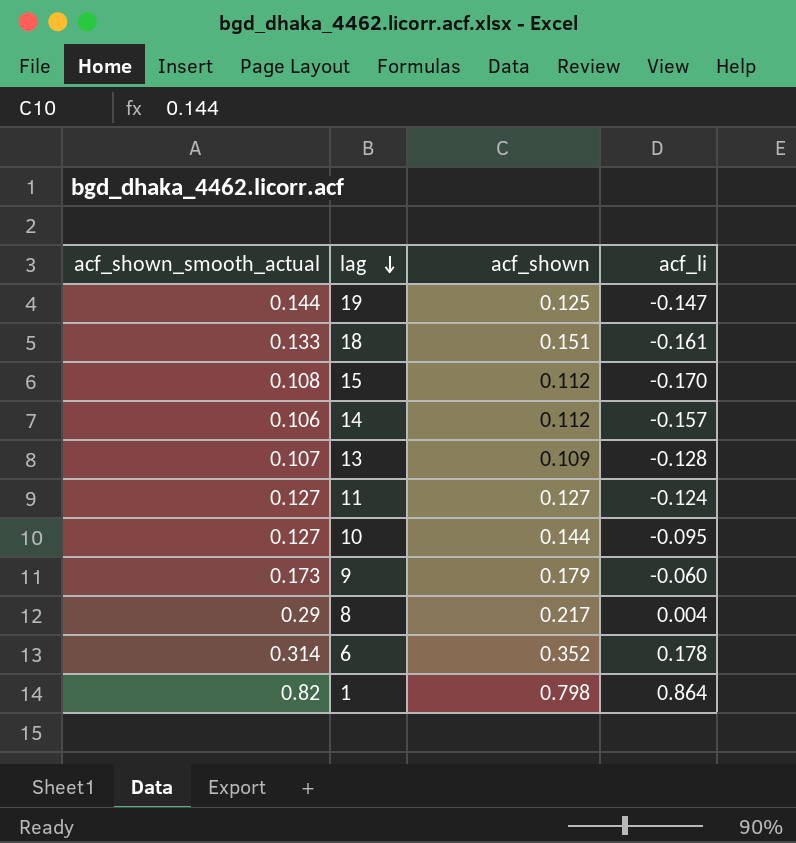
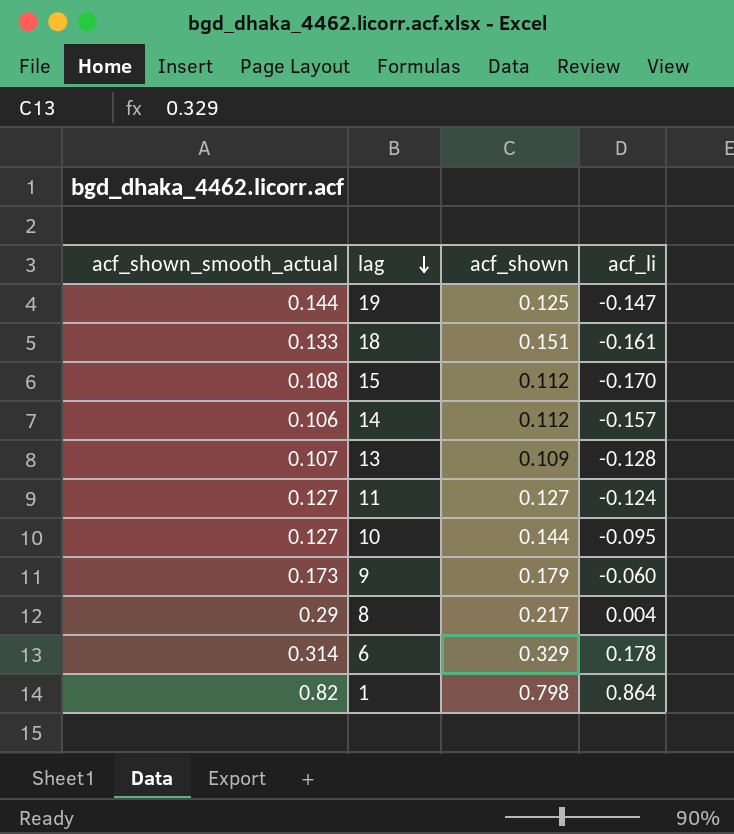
6 | acf_shown: 0.352 -> 0.329

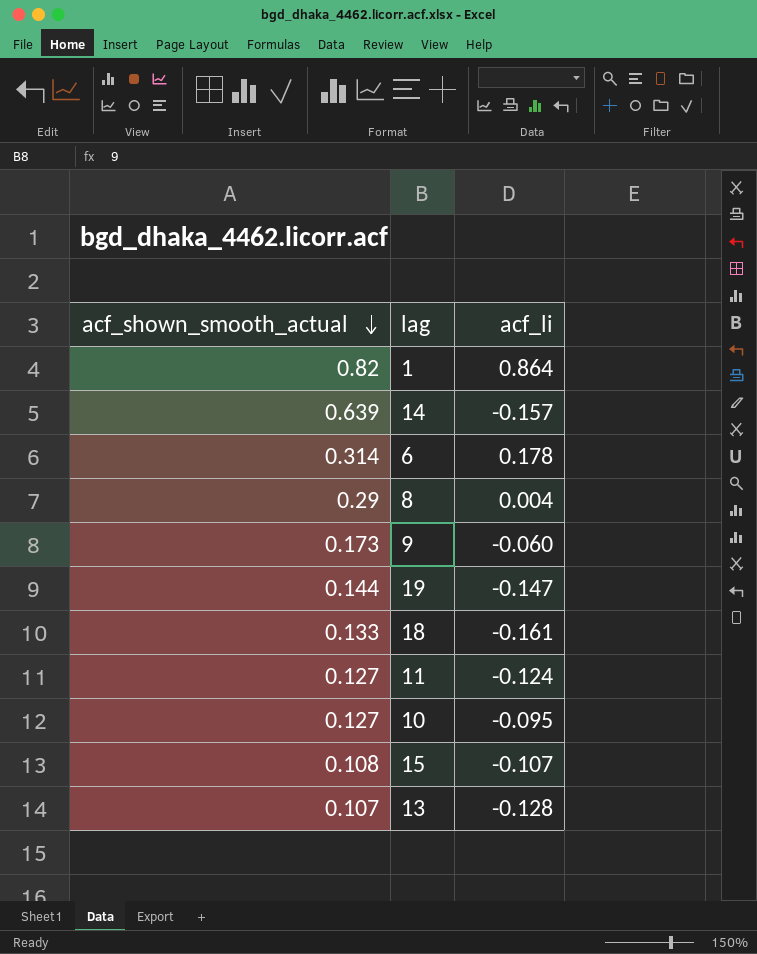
row order: lag descending -> acf_shown_smooth_actual descending
column acf_shown | position: 3 -> none
14 | acf_shown_smooth_actual: 0.106 -> 0.639
15 | acf_li: -0.170 -> -0.107

